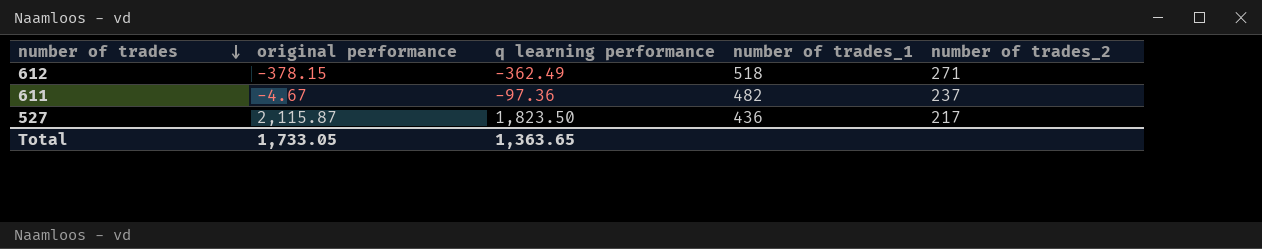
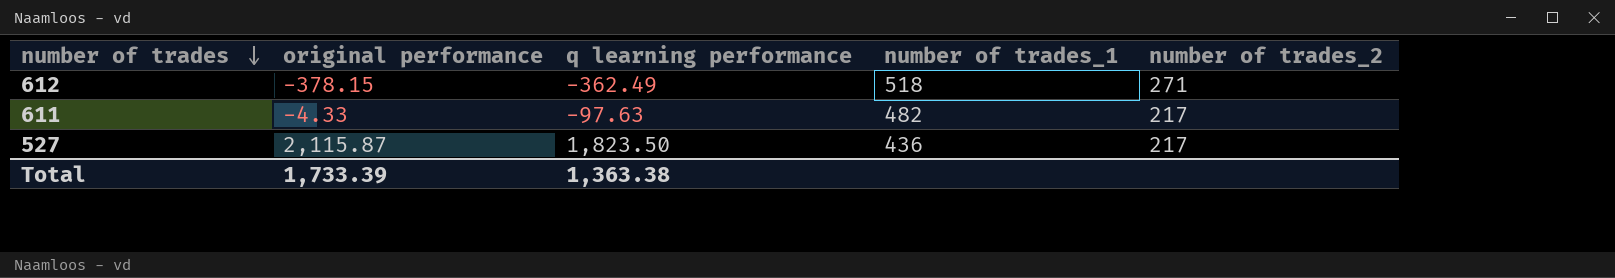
611 | original performance: -4.67 -> -4.33
611 | q learning performance: -97.36 -> -97.63
611 | number of trades_2: 237 -> 217
Total | original performance: 1,733.05 -> 1,733.39
Total | q learning performance: 1,363.65 -> 1,363.38

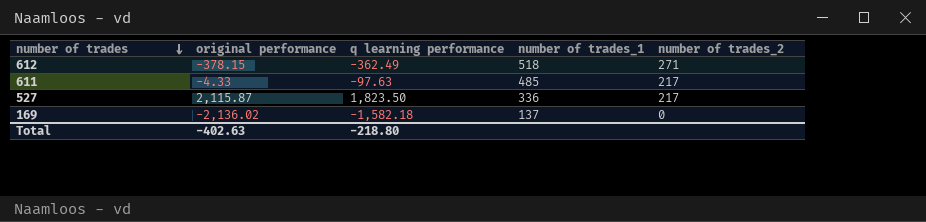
611 | number of trades_1: 482 -> 485
527 | number of trades_1: 436 -> 336
row 169: none -> -2,136.02 | -1,582.18 | 137 | 0
Total | original performance: 1,733.39 -> -402.63
Total | q learning performance: 1,363.38 -> -218.80

